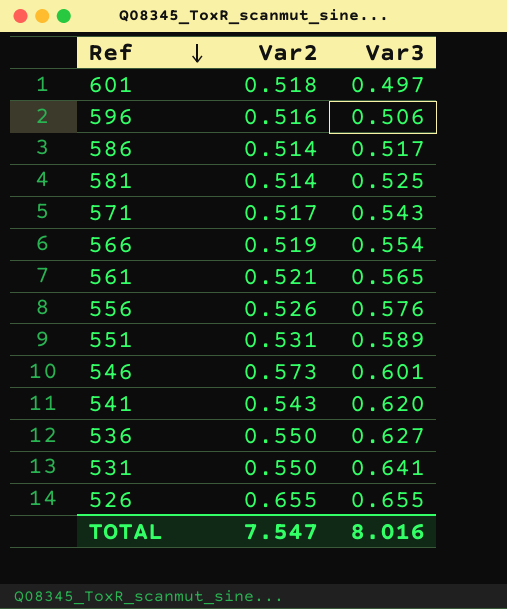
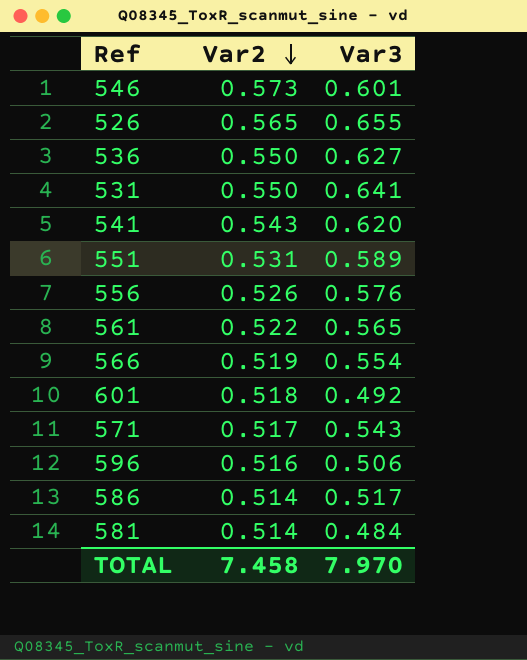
row order: Ref descending -> Var2 descending
526 | Var2: 0.655 -> 0.565
561 | Var2: 0.521 -> 0.522
601 | Var3: 0.497 -> 0.492
581 | Var3: 0.525 -> 0.484
TOTAL | Var2: 7.547 -> 7.458
TOTAL | Var3: 8.016 -> 7.970

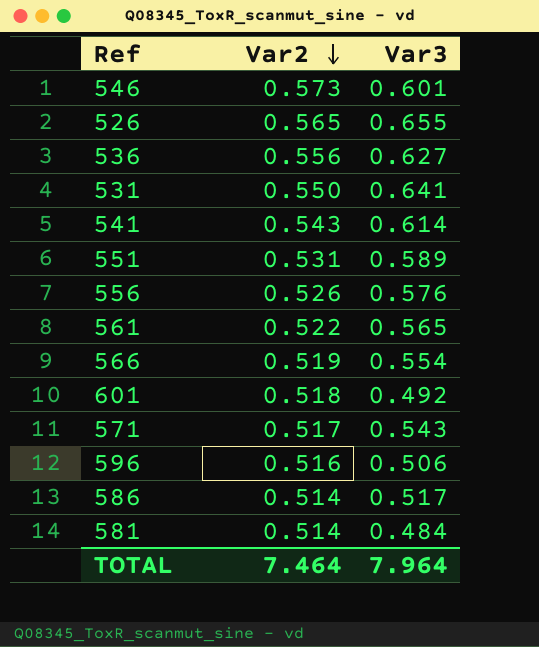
536 | Var2: 0.550 -> 0.556
541 | Var3: 0.620 -> 0.614
TOTAL | Var2: 7.458 -> 7.464
TOTAL | Var3: 7.970 -> 7.964

